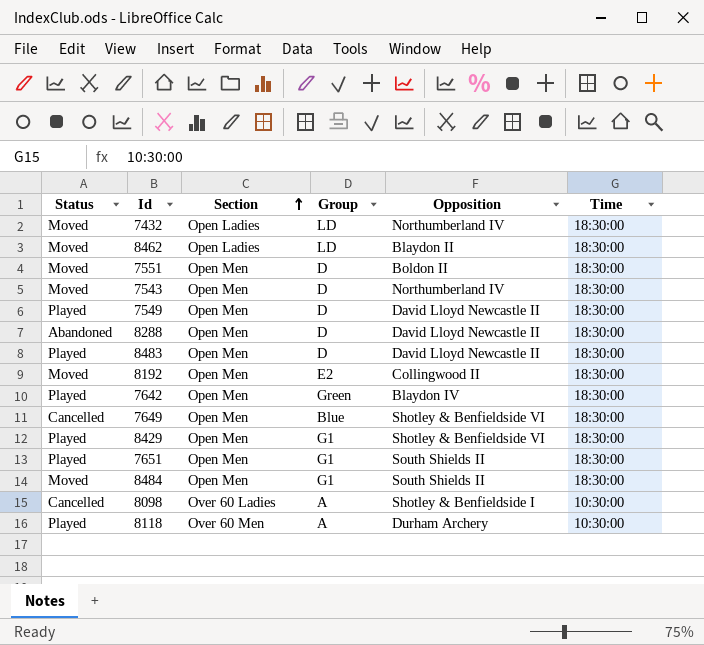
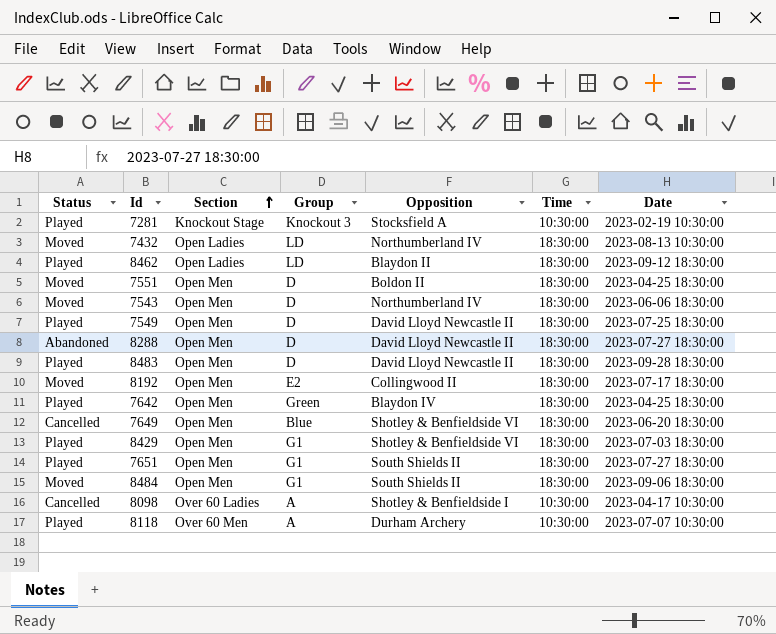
column Date | position: none -> 7
row 7281: none -> Played | Knockout Stage | Knockout 3 | Stocksfield A | 10:30:00 | 2023-02-19 10:30:00
8462 | Status: Moved -> Played

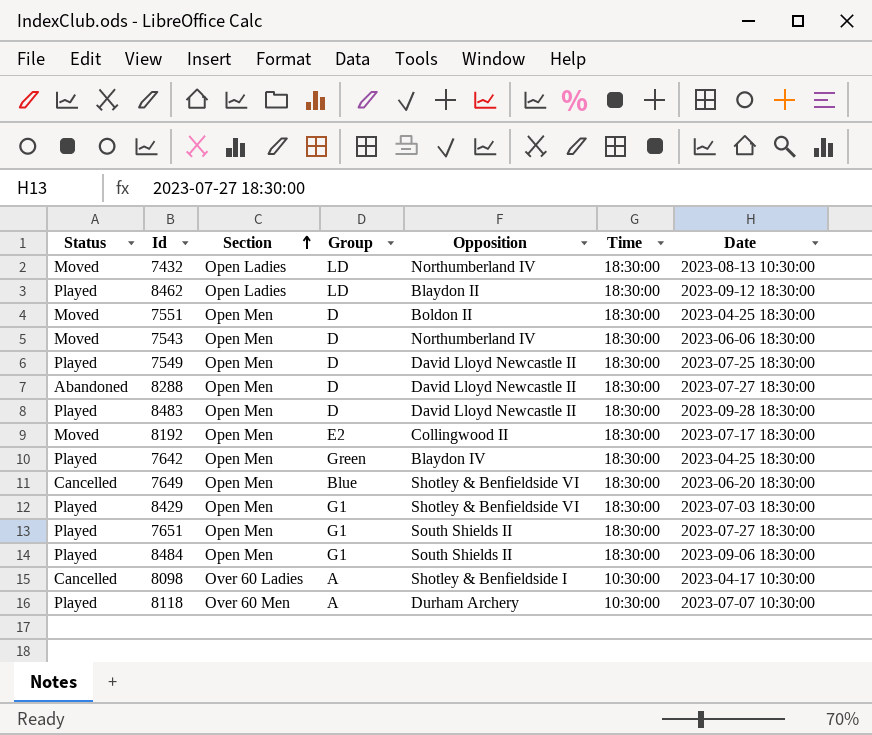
row 7281: Played | Knockout Stage | Knockout 3 | Stocksfield A | 10:30:00 | 2023-02-19 10:30:00 -> none
8484 | Status: Moved -> Played

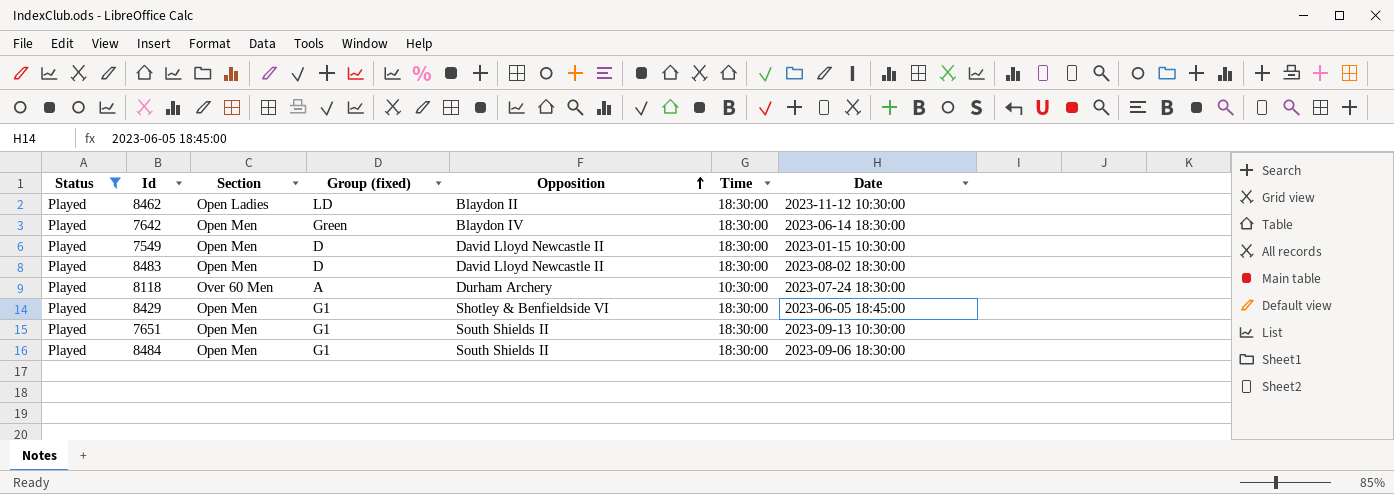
filter: none -> Status = Played
row order: Section ascending -> Opposition ascending
column name: Group -> Group (fixed)
8462 | Date: 2023-09-12 18:30:00 -> 2023-11-12 10:30:00
7642 | Date: 2023-04-25 18:30:00 -> 2023-06-14 18:30:00
7549 | Date: 2023-07-25 18:30:00 -> 2023-01-15 10:30:00
8483 | Date: 2023-09-28 18:30:00 -> 2023-08-02 18:30:00
8118 | Date: 2023-07-07 10:30:00 -> 2023-07-24 18:30:00
8429 | Date: 2023-07-03 18:30:00 -> 2023-06-05 18:45:00
7651 | Date: 2023-07-27 18:30:00 -> 2023-09-13 10:30:00

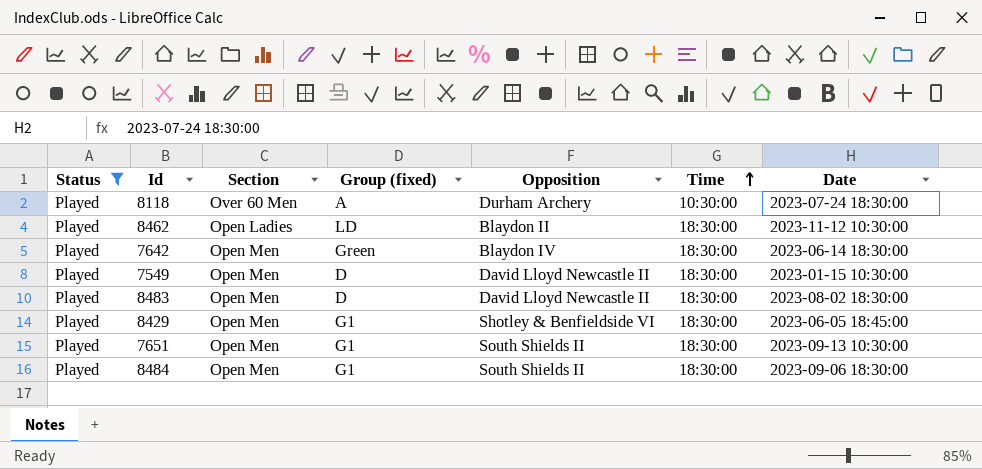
row order: Opposition ascending -> Time ascending

